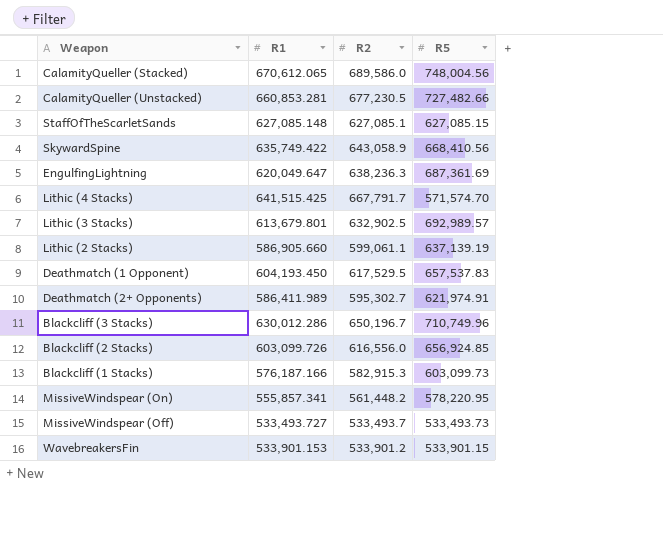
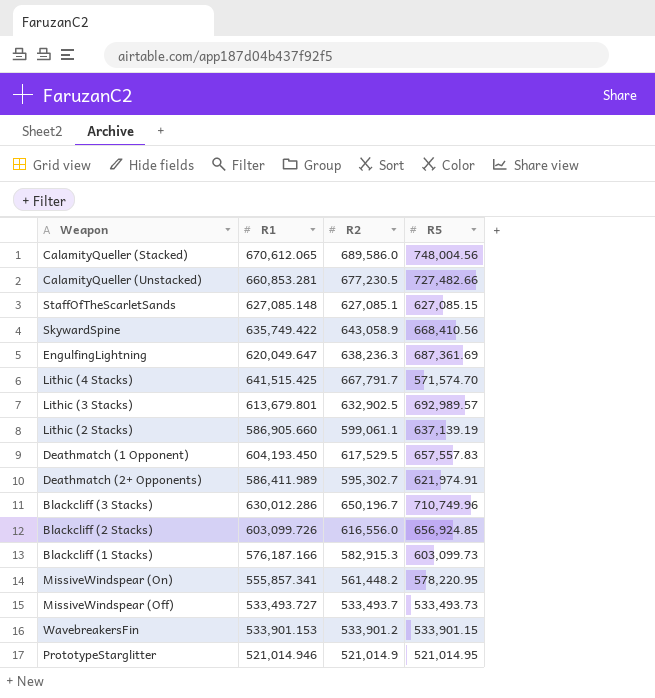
Deathmatch (1 Opponent) | R5: 657,537.83 -> 657,557.83
row PrototypeStarglitter: none -> 521,014.946 | 521,014.9 | 521,014.95

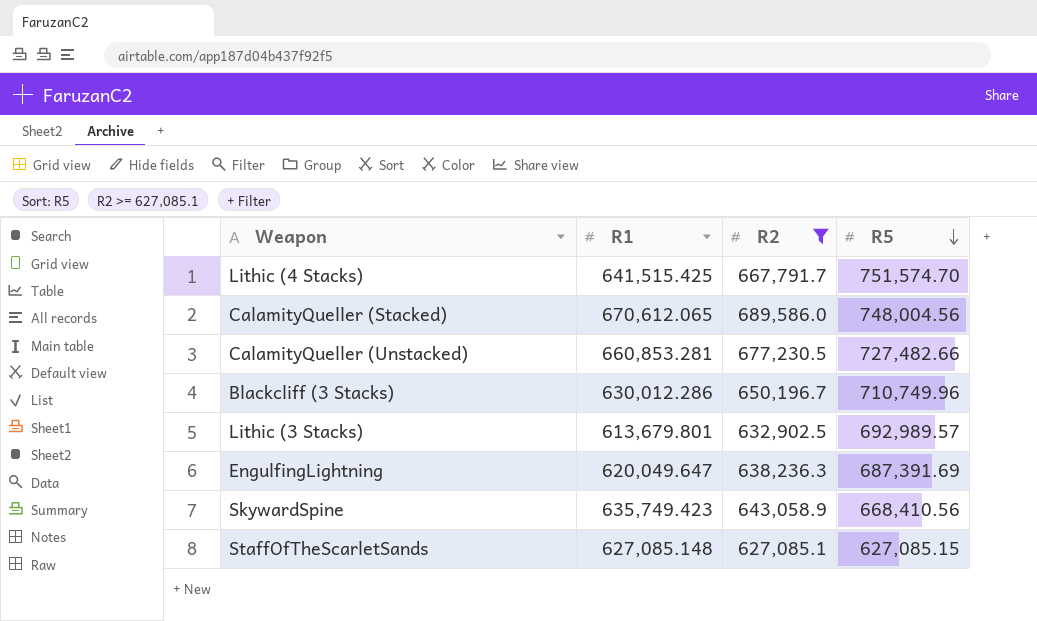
filter: none -> R2 >= 627,085.1
row order: none -> R5 descending
Lithic (4 Stacks) | R5: 571,574.70 -> 751,574.70
EngulfingLightning | R5: 687,361.69 -> 687,391.69
SkywardSpine | R1: 635,749.422 -> 635,749.423

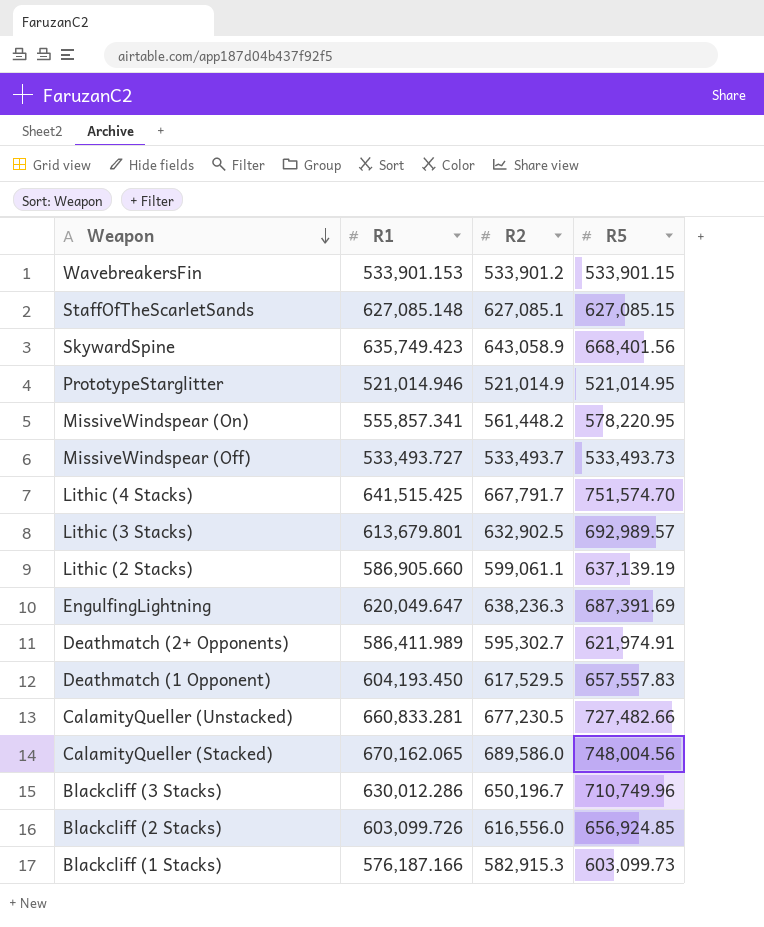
filter: R2 >= 627,085.1 -> none
row order: R5 descending -> Weapon descending
SkywardSpine | R5: 668,410.56 -> 668,401.56
CalamityQueller (Unstacked) | R1: 660,853.281 -> 660,833.281
CalamityQueller (Stacked) | R1: 670,612.065 -> 670,162.065

